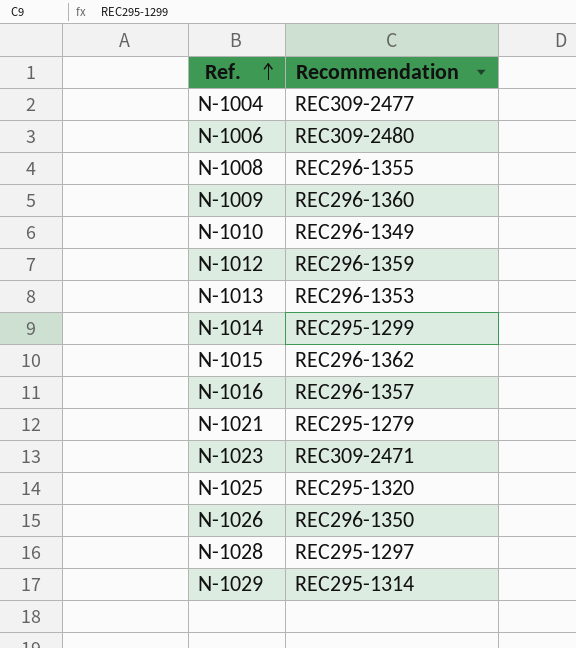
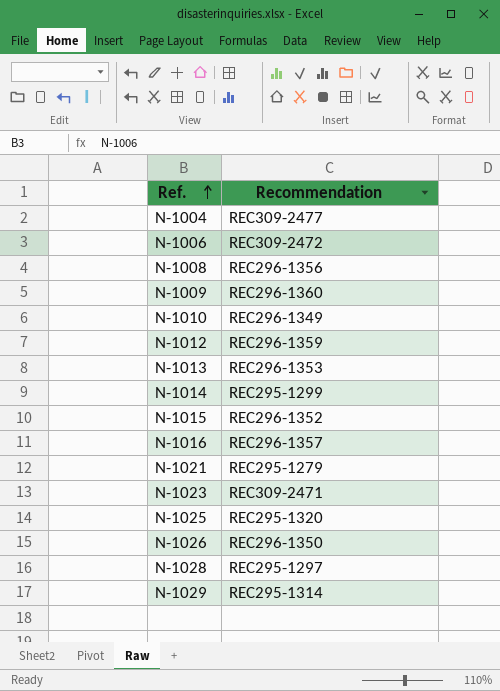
N-1006 | Recommendation: REC309-2480 -> REC309-2472
N-1008 | Recommendation: REC296-1355 -> REC296-1356
N-1015 | Recommendation: REC296-1362 -> REC296-1352

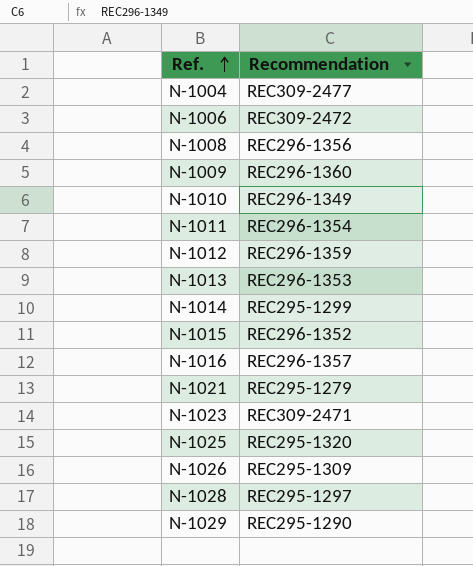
row N-1011: none -> REC296-1354
N-1026 | Recommendation: REC296-1350 -> REC295-1309
N-1029 | Recommendation: REC295-1314 -> REC295-1290

